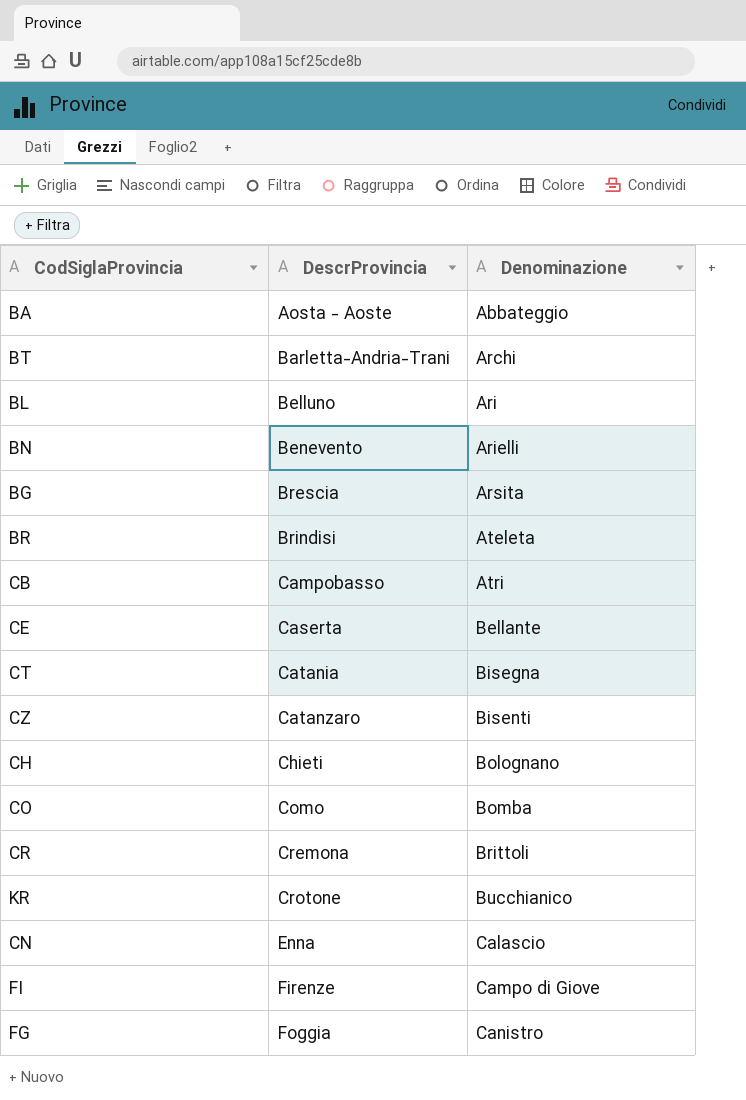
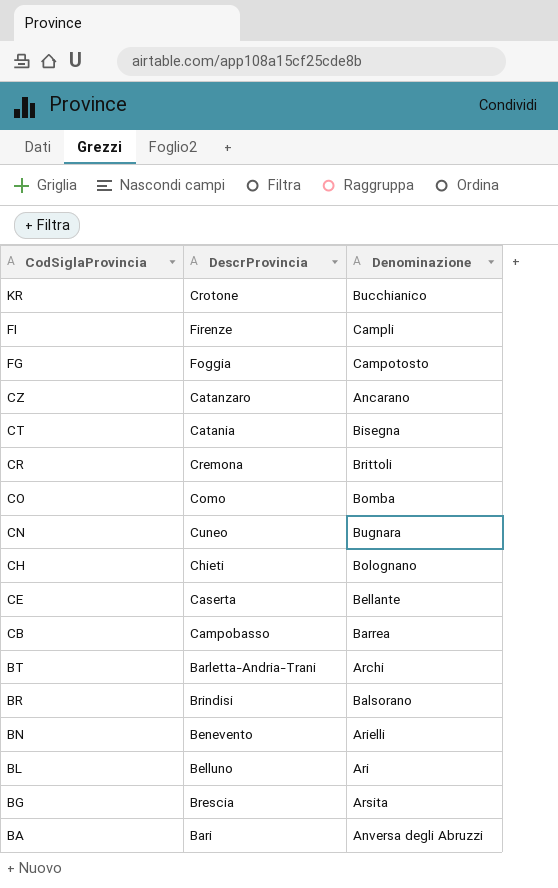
row order: DescrProvincia ascending -> CodSiglaProvincia descending
FI | Denominazione: Campo di Giove -> Campli
FG | Denominazione: Canistro -> Campotosto
CZ | Denominazione: Bisenti -> Ancarano
CN | DescrProvincia: Enna -> Cuneo
CN | Denominazione: Calascio -> Bugnara
CB | Denominazione: Atri -> Barrea
BR | Denominazione: Ateleta -> Balsorano
BA | DescrProvincia: Aosta - Aoste -> Bari
BA | Denominazione: Abbateggio -> Anversa degli Abruzzi

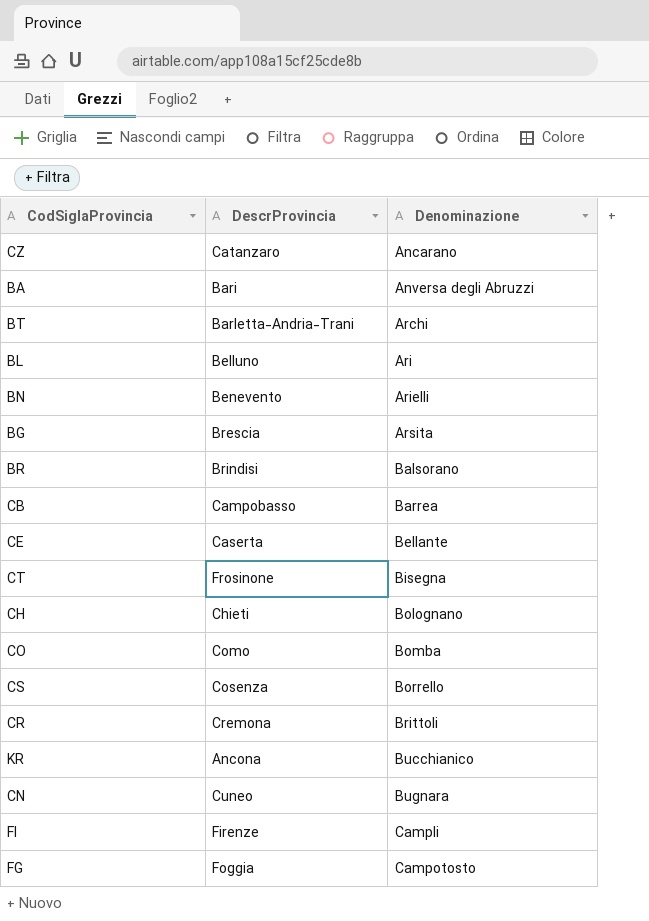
row order: CodSiglaProvincia descending -> Denominazione ascending
CT | DescrProvincia: Catania -> Frosinone
row CS: none -> Cosenza | Borrello
KR | DescrProvincia: Crotone -> Ancona

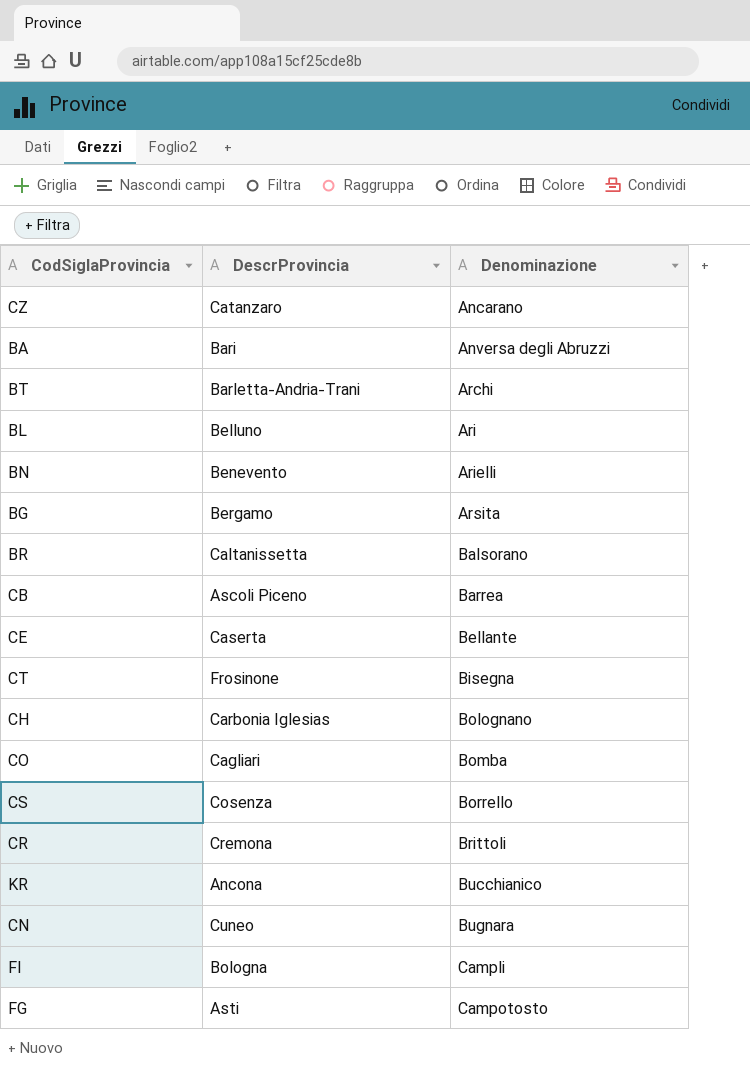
BG | DescrProvincia: Brescia -> Bergamo
BR | DescrProvincia: Brindisi -> Caltanissetta
CB | DescrProvincia: Campobasso -> Ascoli Piceno
CH | DescrProvincia: Chieti -> Carbonia Iglesias
CO | DescrProvincia: Como -> Cagliari
FI | DescrProvincia: Firenze -> Bologna
FG | DescrProvincia: Foggia -> Asti

